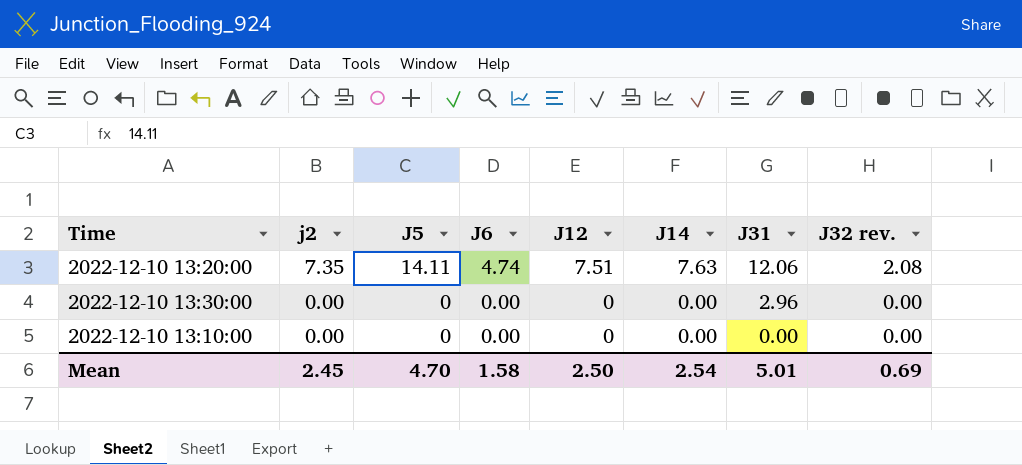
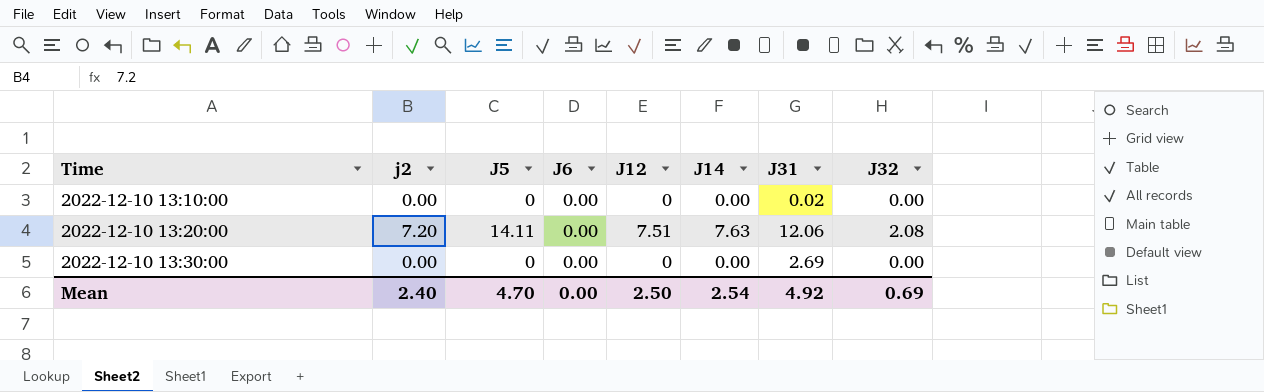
row order: j2 descending -> Time ascending
column name: J32 rev. -> J32
2022-12-10 13:10:00 | J31: 0.00 -> 0.02
2022-12-10 13:20:00 | j2: 7.35 -> 7.20
2022-12-10 13:20:00 | J6: 4.74 -> 0.00
2022-12-10 13:30:00 | J31: 2.96 -> 2.69
Mean | j2: 2.45 -> 2.40
Mean | J6: 1.58 -> 0.00
Mean | J31: 5.01 -> 4.92

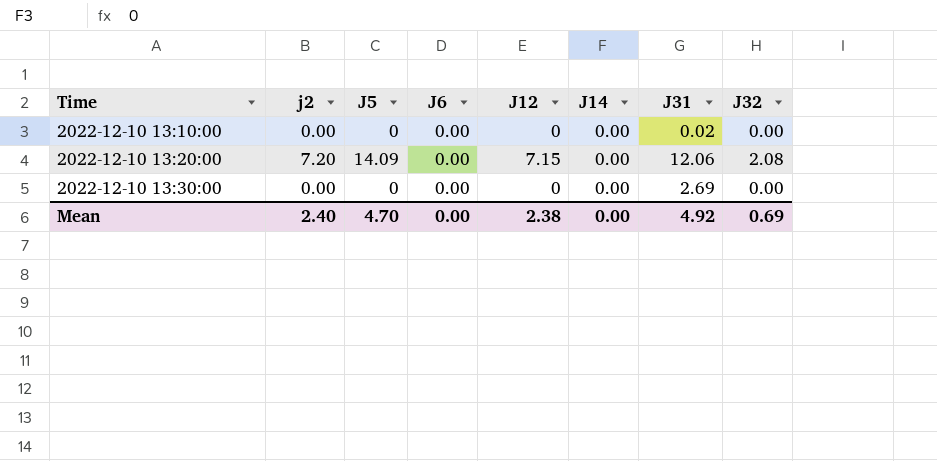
2022-12-10 13:20:00 | J5: 14.11 -> 14.09
2022-12-10 13:20:00 | J12: 7.51 -> 7.15
2022-12-10 13:20:00 | J14: 7.63 -> 0.00
Mean | J12: 2.50 -> 2.38
Mean | J14: 2.54 -> 0.00

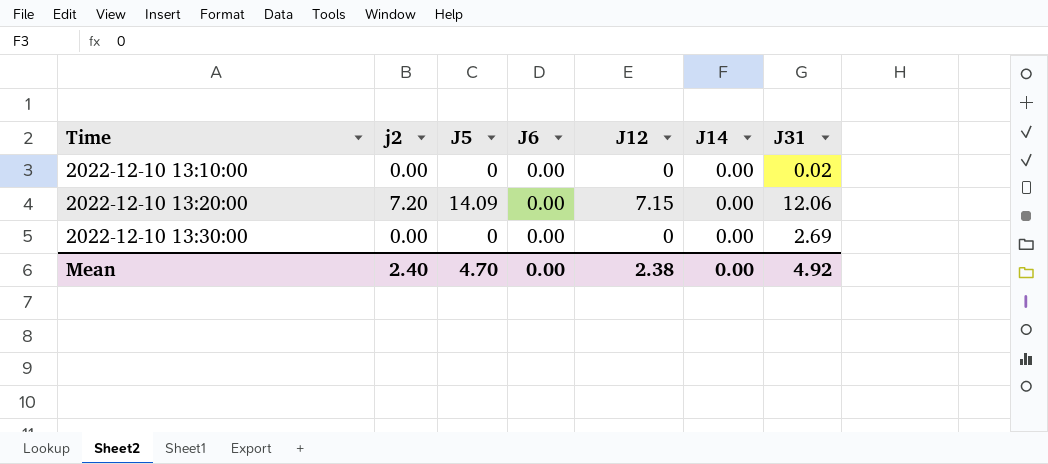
column J32 | position: 8 -> none

